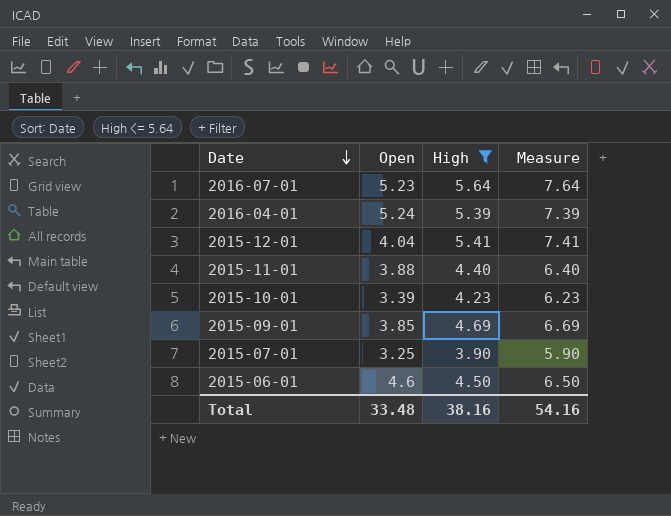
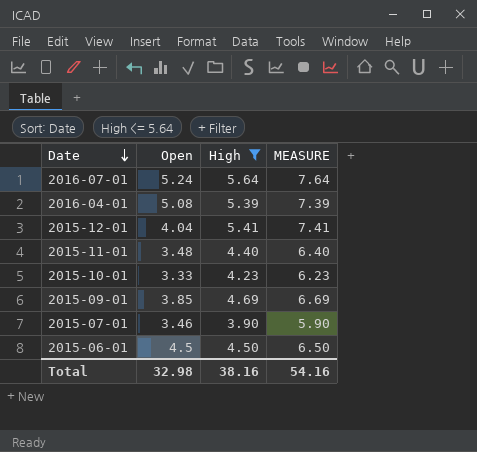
column name: Measure -> MEASURE
2016-07-01 | Open: 5.23 -> 5.24
2016-04-01 | Open: 5.24 -> 5.08
2015-11-01 | Open: 3.88 -> 3.48
2015-10-01 | Open: 3.39 -> 3.33
2015-07-01 | Open: 3.25 -> 3.46
2015-06-01 | Open: 4.6 -> 4.5
Total | Open: 33.48 -> 32.98

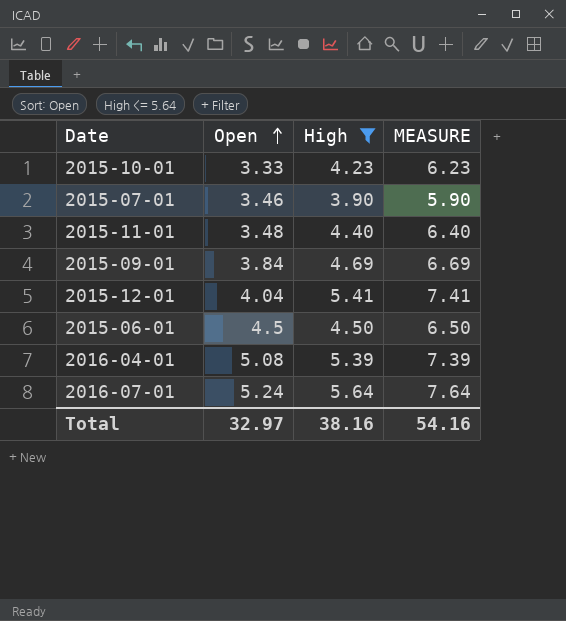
row order: Date descending -> Open ascending
2015-09-01 | Open: 3.85 -> 3.84
Total | Open: 32.98 -> 32.97

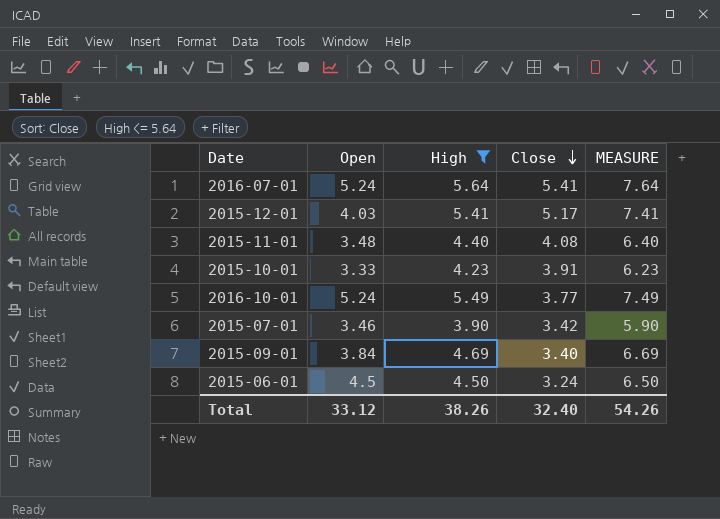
row order: Open ascending -> Close descending
column Close | position: none -> 4
row 2016-04-01: 5.08 | 5.39 | 7.39 -> none
2015-12-01 | Open: 4.04 -> 4.03
row 2016-10-01: none -> 5.24 | 5.49 | 3.77 | 7.49
Total | Open: 32.97 -> 33.12
Total | High: 38.16 -> 38.26
Total | MEASURE: 54.16 -> 54.26

